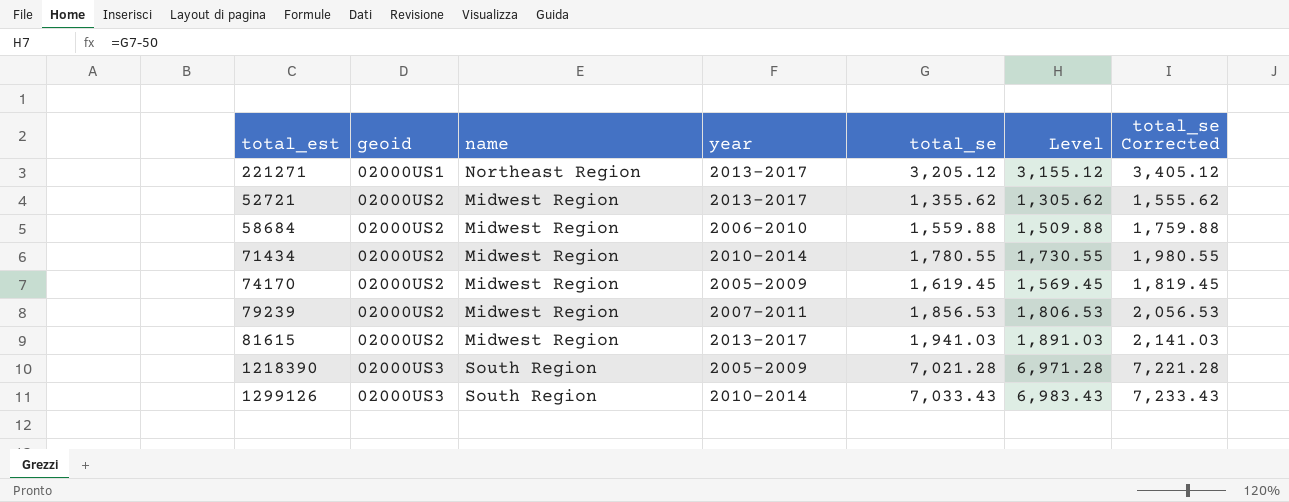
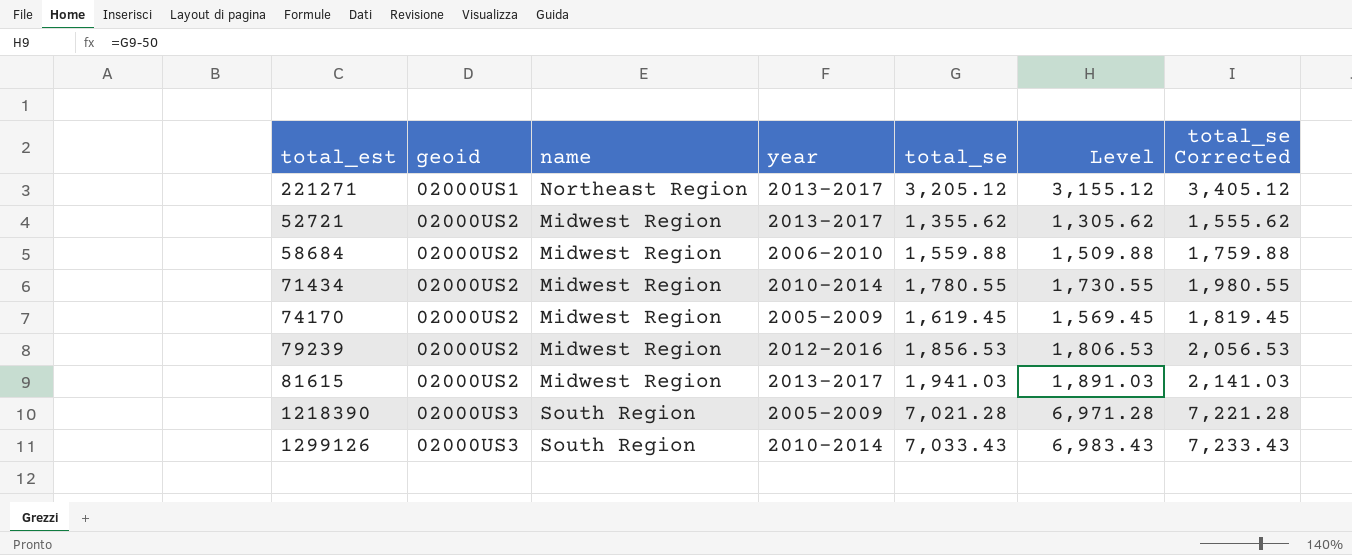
79239 | year: 2007-2011 -> 2012-2016

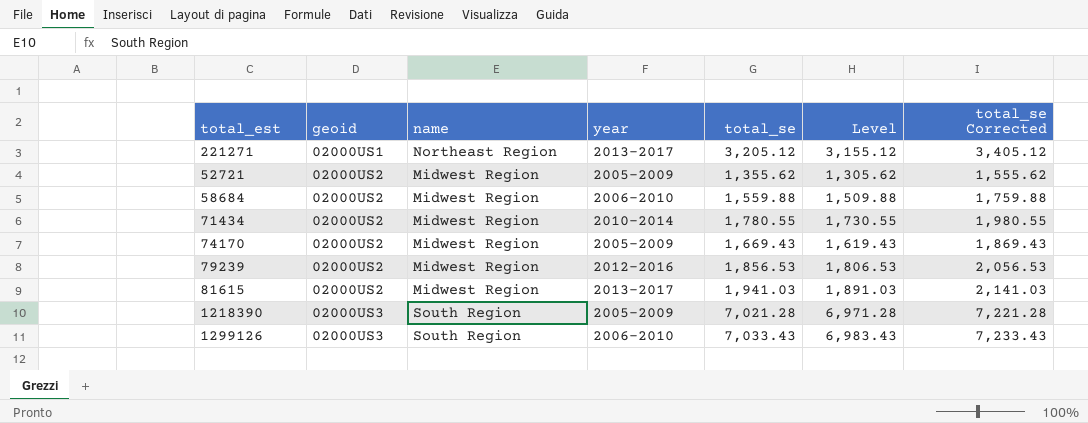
52721 | year: 2013-2017 -> 2005-2009
74170 | total_se: 1,619.45 -> 1,669.43
74170 | Level: 1,569.45 -> 1,619.43
74170 | total_se Corrected: 1,819.45 -> 1,869.43
1299126 | year: 2010-2014 -> 2006-2010

